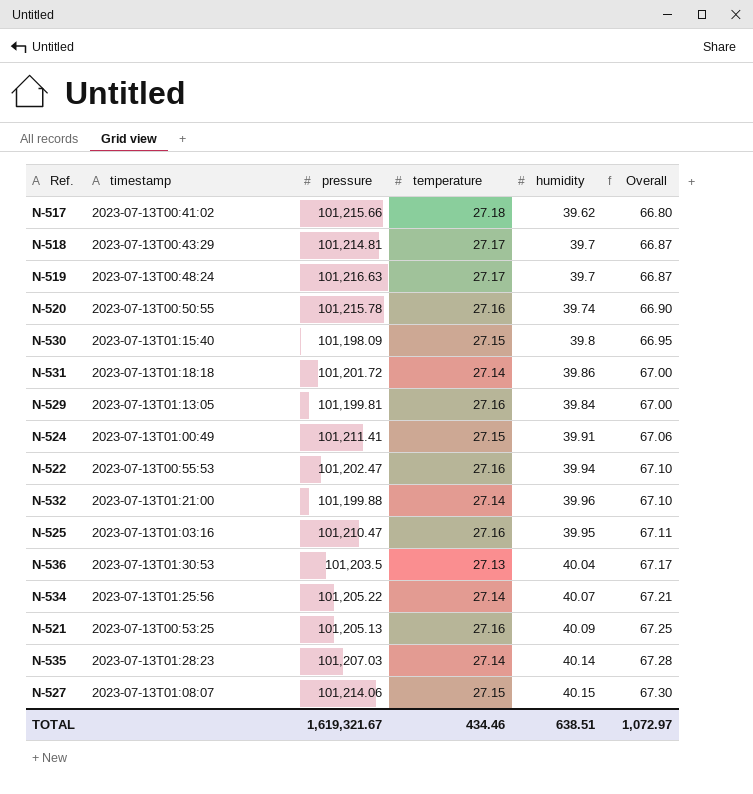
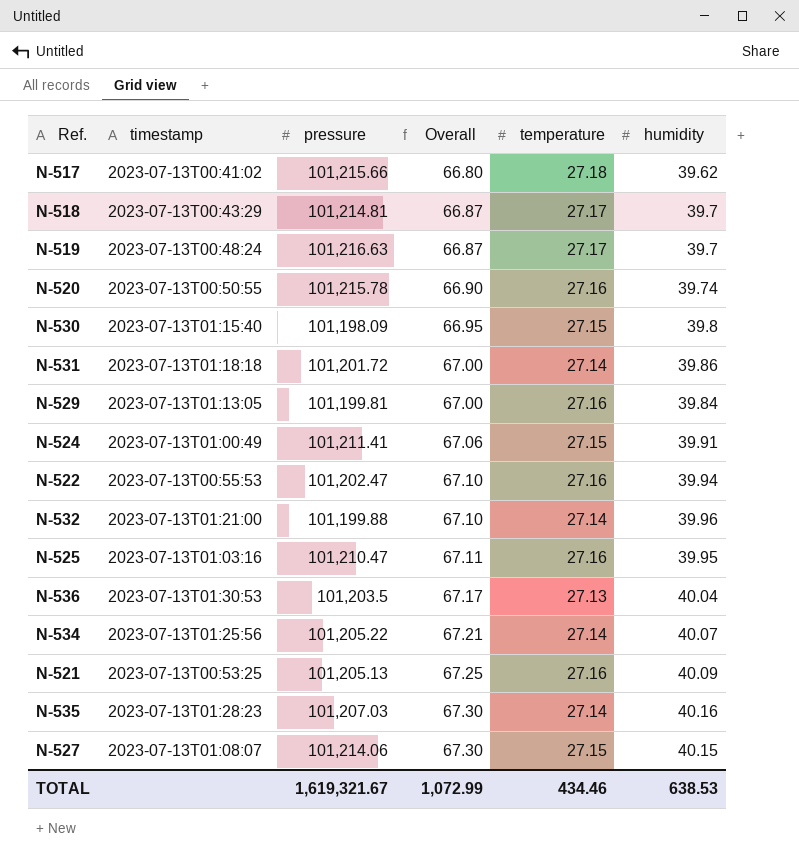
column Overall | position: 6 -> 4
N-535 | Overall: 67.28 -> 67.30
N-535 | humidity: 40.14 -> 40.16
TOTAL | Overall: 1,072.97 -> 1,072.99
TOTAL | humidity: 638.51 -> 638.53

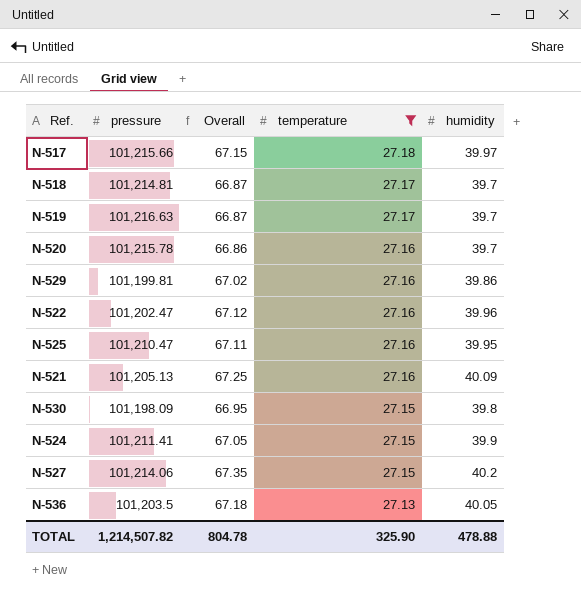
filter: none -> temperature != 27.14
row order: Overall ascending -> temperature descending
column timestamp | position: 2 -> none
N-517 | Overall: 66.80 -> 67.15
N-517 | humidity: 39.62 -> 39.97
N-520 | Overall: 66.90 -> 66.86
N-520 | humidity: 39.74 -> 39.7
N-529 | Overall: 67.00 -> 67.02
N-529 | humidity: 39.84 -> 39.86
N-522 | Overall: 67.10 -> 67.12
N-522 | humidity: 39.94 -> 39.96
N-524 | Overall: 67.06 -> 67.05
N-524 | humidity: 39.91 -> 39.9
N-527 | Overall: 67.30 -> 67.35
N-527 | humidity: 40.15 -> 40.2
N-536 | Overall: 67.17 -> 67.18
N-536 | humidity: 40.04 -> 40.05
TOTAL | pressure: 1,619,321.67 -> 1,214,507.82
TOTAL | Overall: 1,072.99 -> 804.78
TOTAL | temperature: 434.46 -> 325.90
TOTAL | humidity: 638.53 -> 478.88

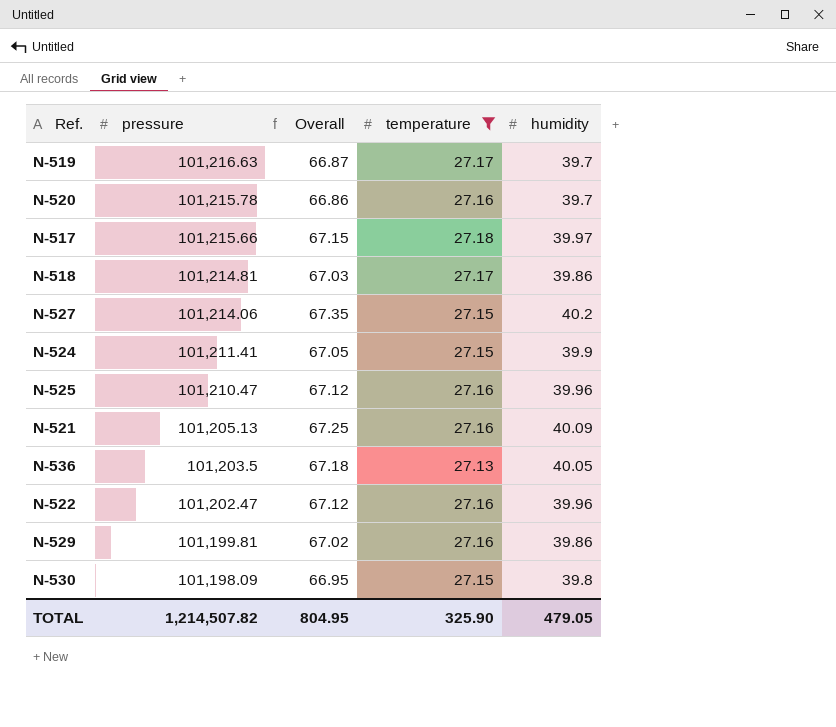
row order: temperature descending -> pressure descending
N-518 | Overall: 66.87 -> 67.03
N-518 | humidity: 39.7 -> 39.86
N-525 | Overall: 67.11 -> 67.12
N-525 | humidity: 39.95 -> 39.96
TOTAL | Overall: 804.78 -> 804.95
TOTAL | humidity: 478.88 -> 479.05

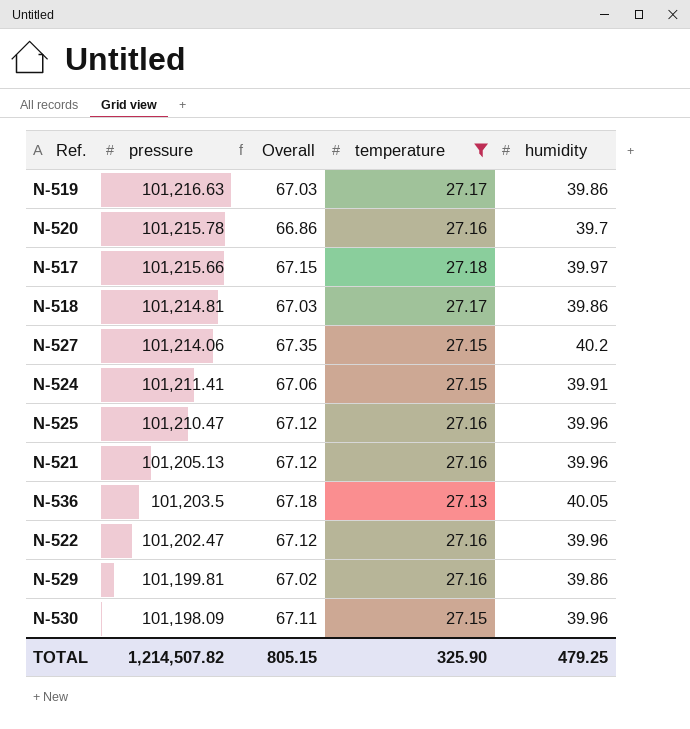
N-519 | Overall: 66.87 -> 67.03
N-519 | humidity: 39.7 -> 39.86
N-524 | Overall: 67.05 -> 67.06
N-524 | humidity: 39.9 -> 39.91
N-521 | Overall: 67.25 -> 67.12
N-521 | humidity: 40.09 -> 39.96
N-530 | Overall: 66.95 -> 67.11
N-530 | humidity: 39.8 -> 39.96
TOTAL | Overall: 804.95 -> 805.15
TOTAL | humidity: 479.05 -> 479.25

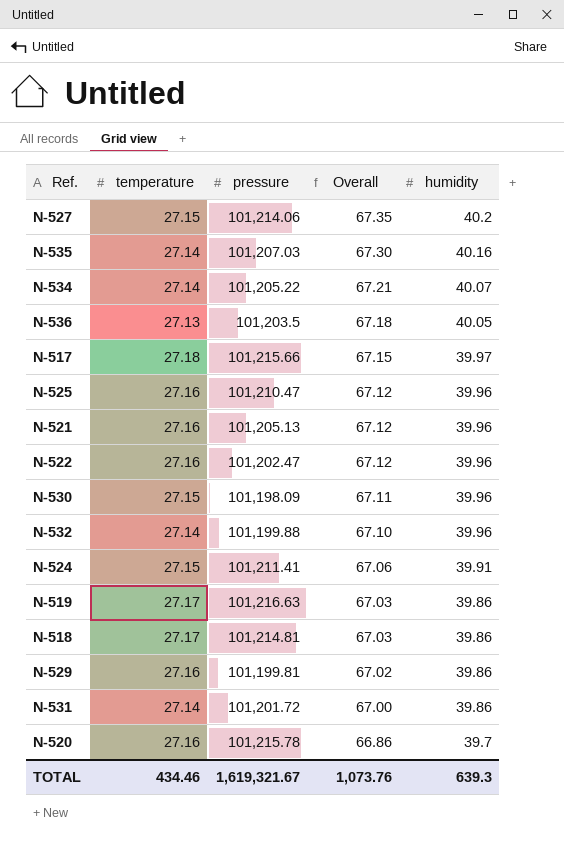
filter: temperature != 27.14 -> none
row order: pressure descending -> Overall descending
column temperature | position: 4 -> 2
TOTAL | temperature: 325.90 -> 434.46
TOTAL | pressure: 1,214,507.82 -> 1,619,321.67
TOTAL | Overall: 805.15 -> 1,073.76
TOTAL | humidity: 479.25 -> 639.3

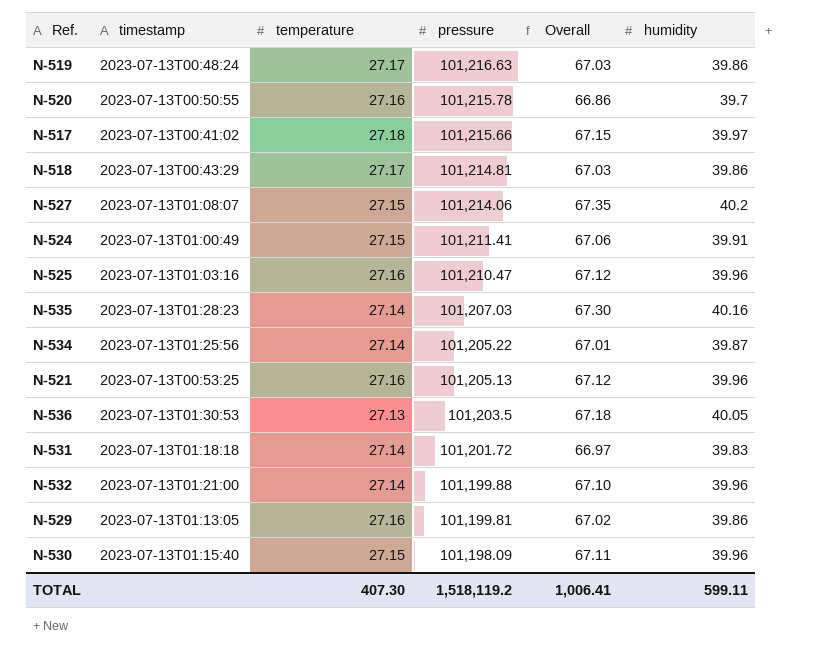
row order: Overall descending -> pressure descending
column timestamp | position: none -> 2
row N-522: 27.16 | 101,202.47 | 67.12 | 39.96 -> none
N-534 | Overall: 67.21 -> 67.01
N-534 | humidity: 40.07 -> 39.87
N-531 | Overall: 67.00 -> 66.97
N-531 | humidity: 39.86 -> 39.83
TOTAL | temperature: 434.46 -> 407.30
TOTAL | pressure: 1,619,321.67 -> 1,518,119.2
TOTAL | Overall: 1,073.76 -> 1,006.41
TOTAL | humidity: 639.3 -> 599.11

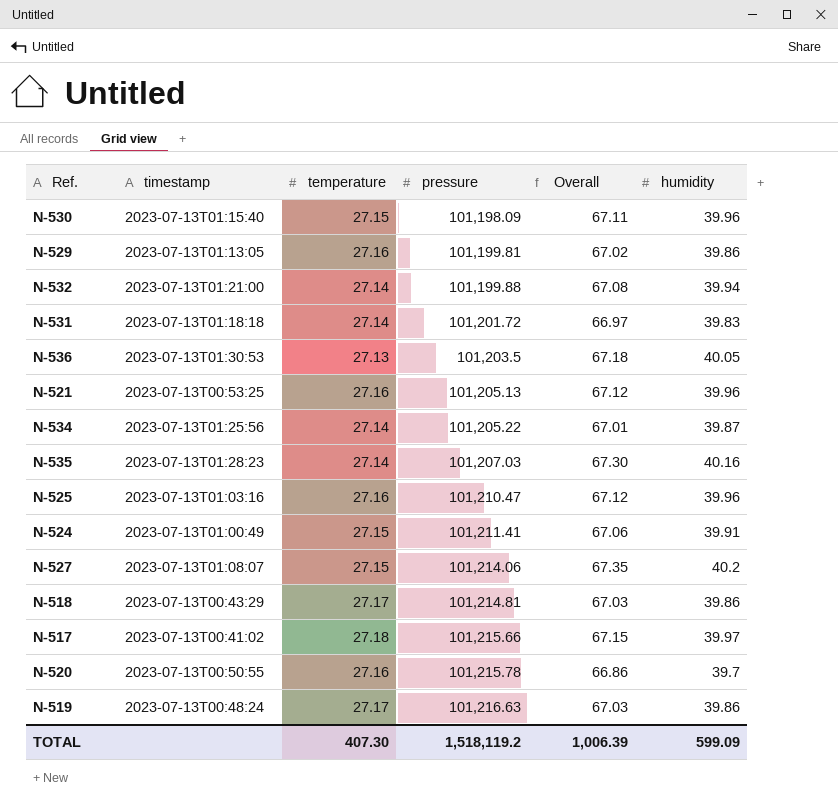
row order: pressure descending -> pressure ascending
N-532 | Overall: 67.10 -> 67.08
N-532 | humidity: 39.96 -> 39.94
TOTAL | Overall: 1,006.41 -> 1,006.39
TOTAL | humidity: 599.11 -> 599.09

